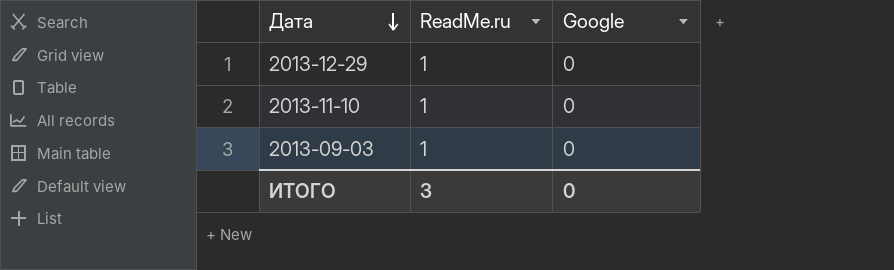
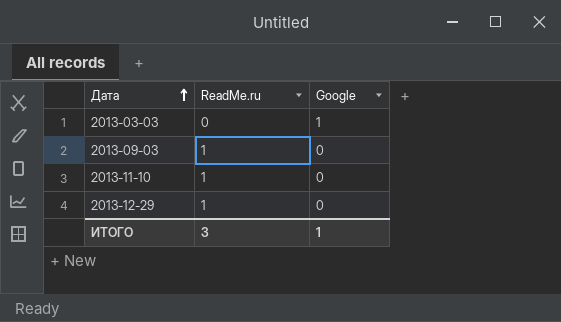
row order: Дата descending -> Дата ascending
row 2013-03-03: none -> 0 | 1
ИТОГО | Google: 0 -> 1

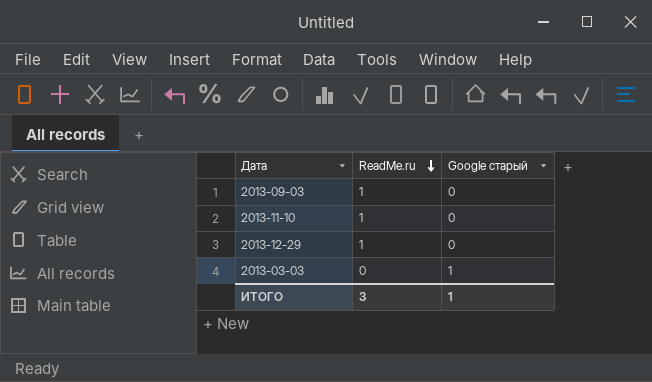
row order: Дата ascending -> ReadMe.ru descending
column name: Google -> Google старый

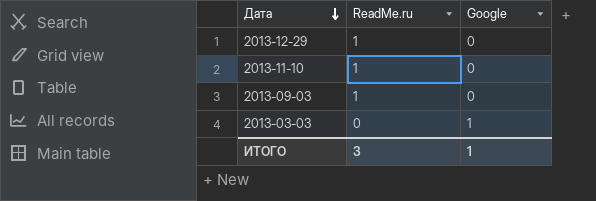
row order: ReadMe.ru descending -> Дата descending
column name: Google старый -> Google

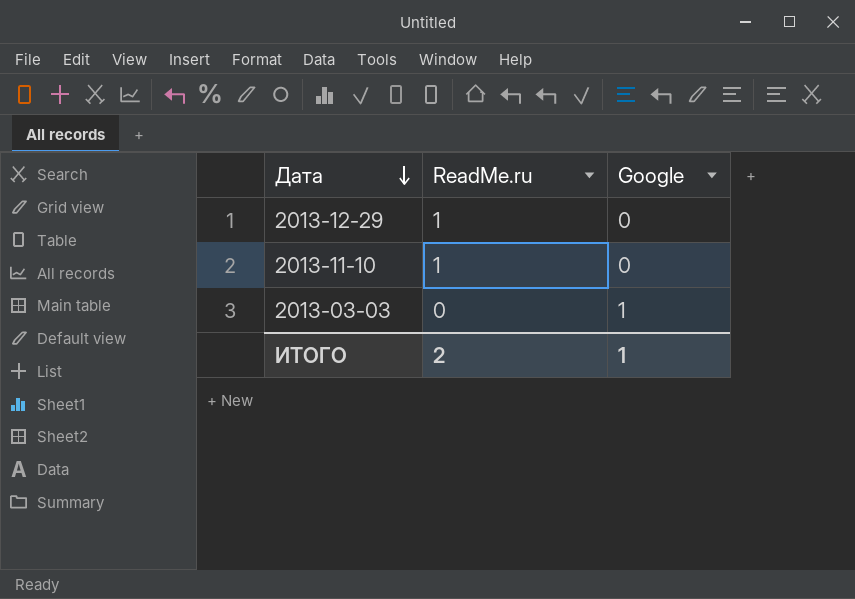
row 2013-09-03: 1 | 0 -> none
ИТОГО | ReadMe.ru: 3 -> 2

